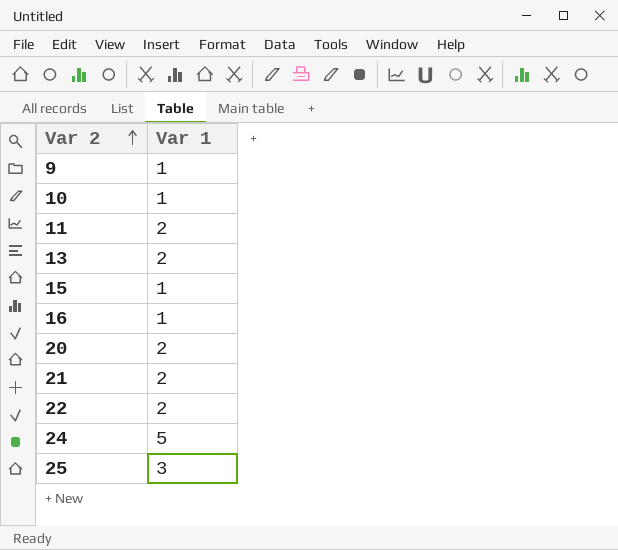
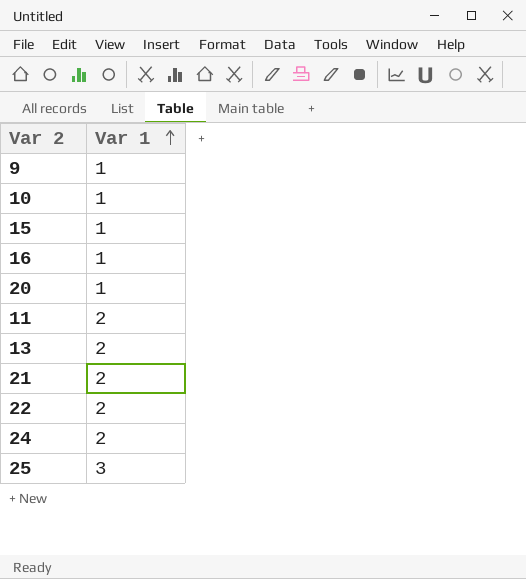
row order: Var 2 ascending -> Var 1 ascending
20 | Var 1: 2 -> 1
24 | Var 1: 5 -> 2

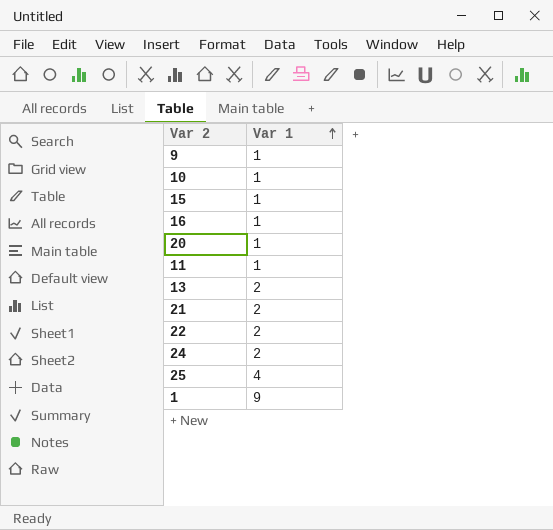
11 | Var 1: 2 -> 1
25 | Var 1: 3 -> 4
row 1: none -> 9

